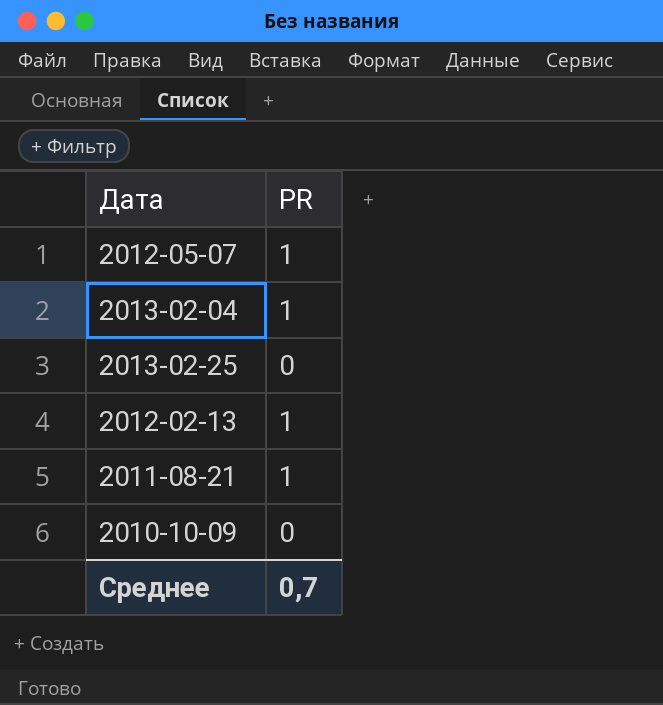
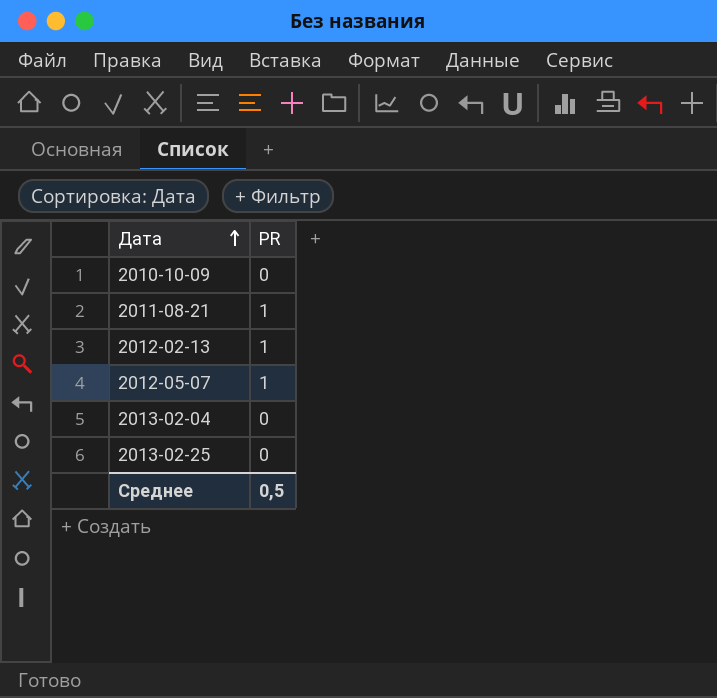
row order: none -> Дата ascending
2013-02-04 | PR: 1 -> 0
Среднее | PR: 0,7 -> 0,5

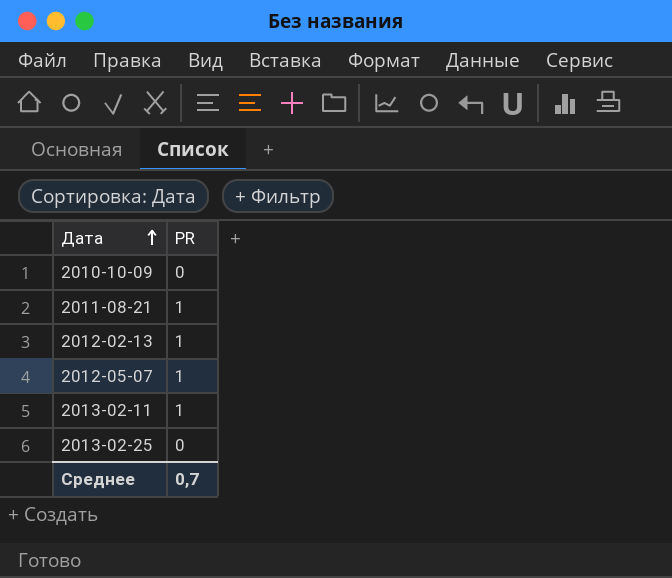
row 2013-02-04: 0 -> none
row 2013-02-11: none -> 1
Среднее | PR: 0,5 -> 0,7

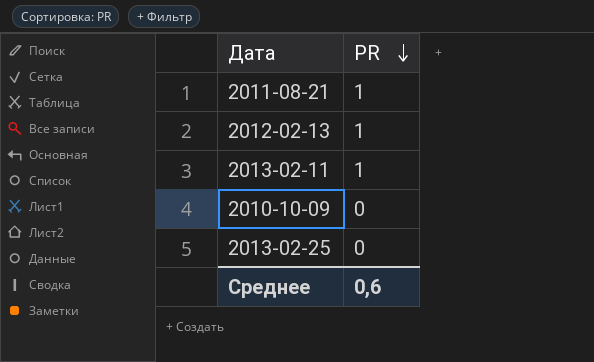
row order: Дата ascending -> PR descending
row 2012-05-07: 1 -> none
Среднее | PR: 0,7 -> 0,6

